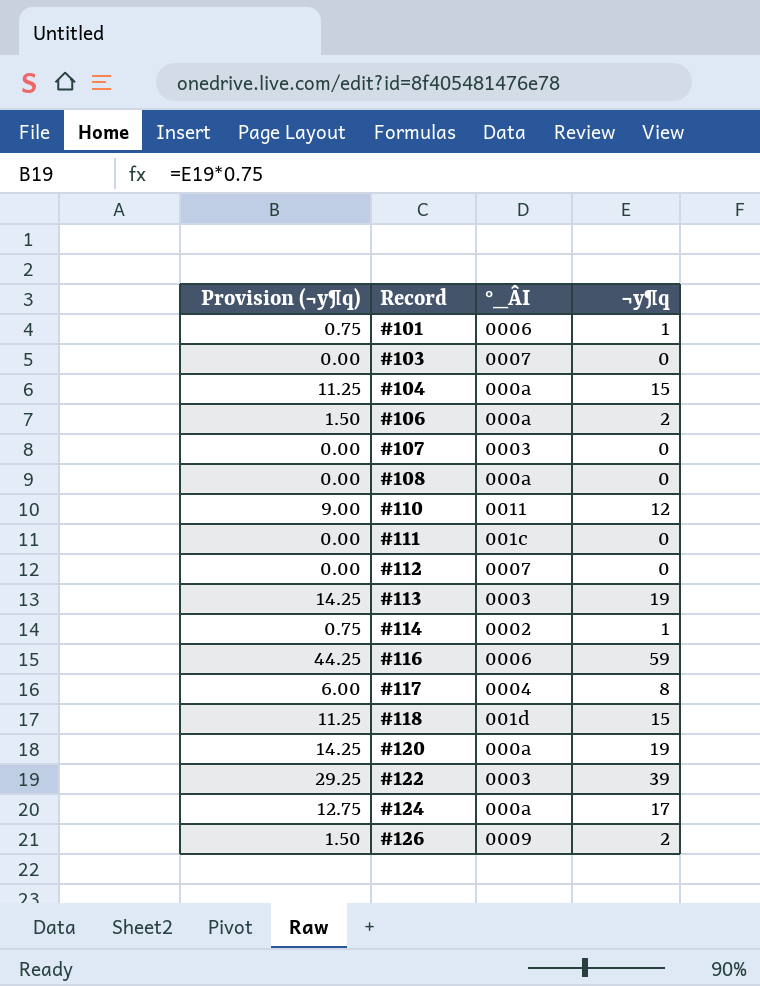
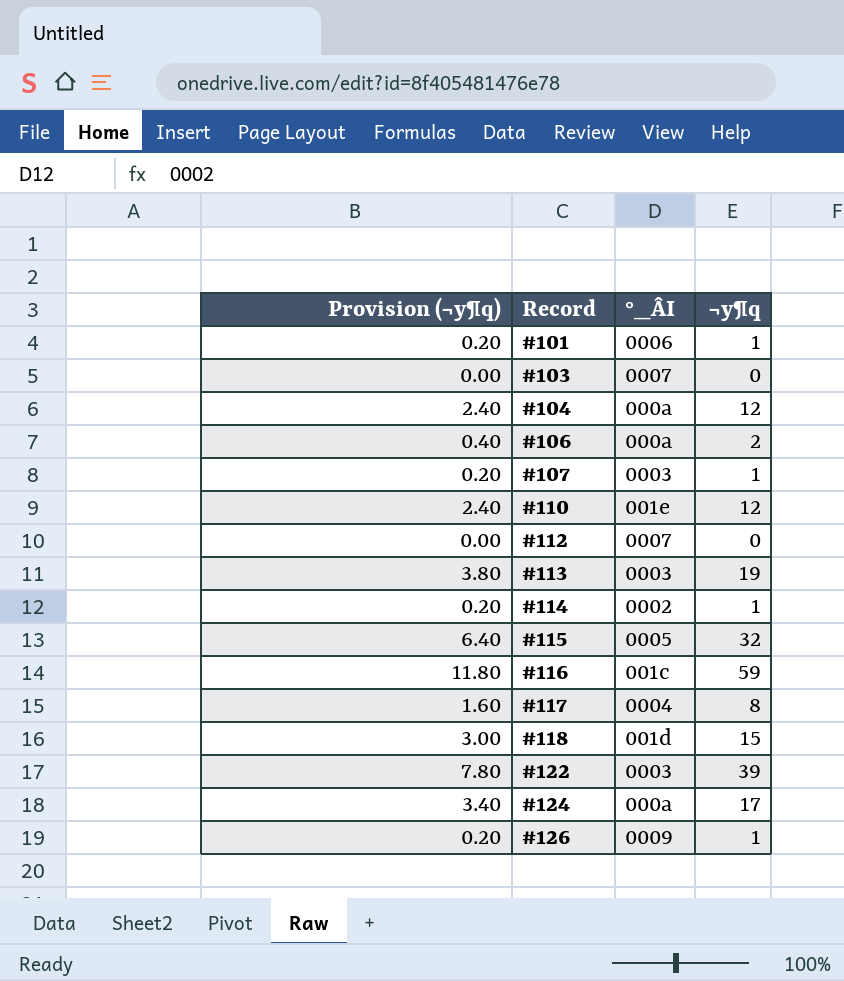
column Provision (¬y¶q) | formula: [¬y¶q] * 0.75 -> [¬y¶q] * 0.2
row #108: 0.00 | 000a | 0 -> none
row #111: 0.00 | 001c | 0 -> none
row #120: 14.25 | 000a | 19 -> none
#104 | ¬y¶q: 15 -> 12
#107 | ¬y¶q: 0 -> 1
#110 | °_ÂI: 0011 -> 001e
row #115: none -> 6.40 | 0005 | 32
#116 | °_ÂI: 0006 -> 001c
#126 | ¬y¶q: 2 -> 1

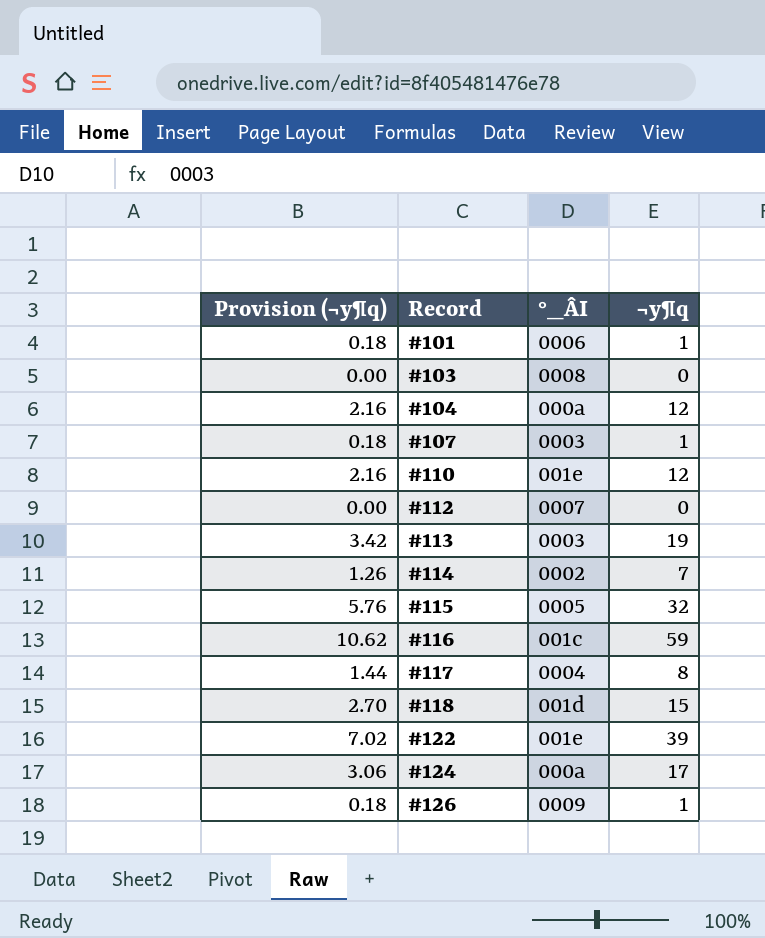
column Provision (¬y¶q) | formula: [¬y¶q] * 0.2 -> [¬y¶q] * 0.18
row #106: 0.40 | 000a | 2 -> none
#103 | °_ÂI: 0007 -> 0008
#114 | ¬y¶q: 1 -> 7
#122 | °_ÂI: 0003 -> 001e

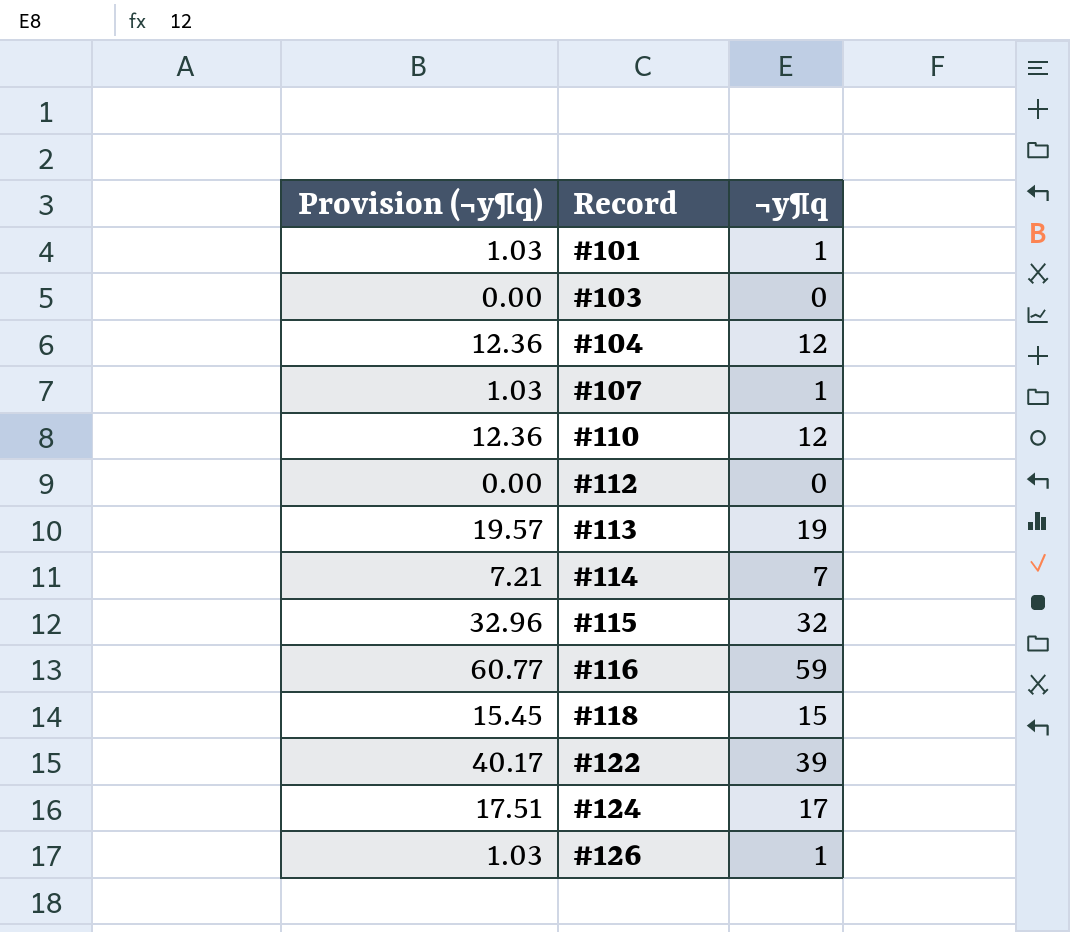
column °_ÂI | position: 3 -> none
column Provision (¬y¶q) | formula: [¬y¶q] * 0.18 -> [¬y¶q] * 1.03
row #117: 1.44 | 0004 | 8 -> none

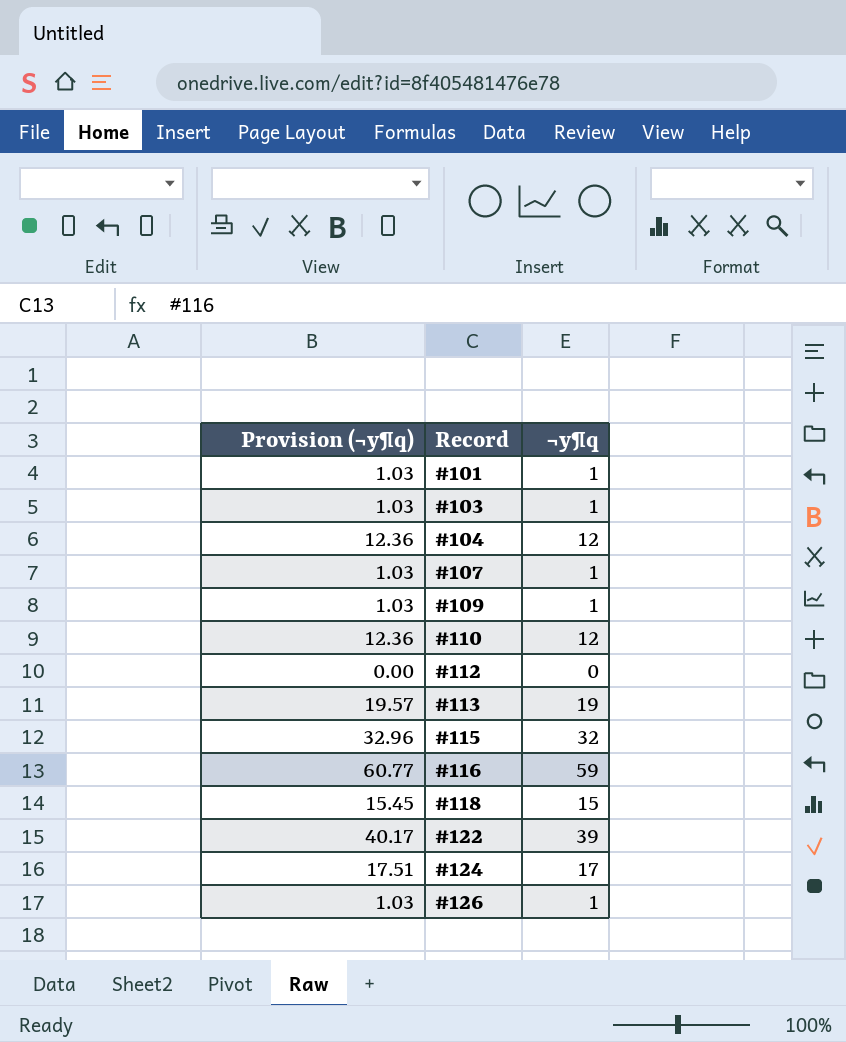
row #114: 7.21 | 7 -> none
#103 | Provision (¬y¶q): 0.00 -> 1.03
#103 | ¬y¶q: 0 -> 1
row #109: none -> 1.03 | 1

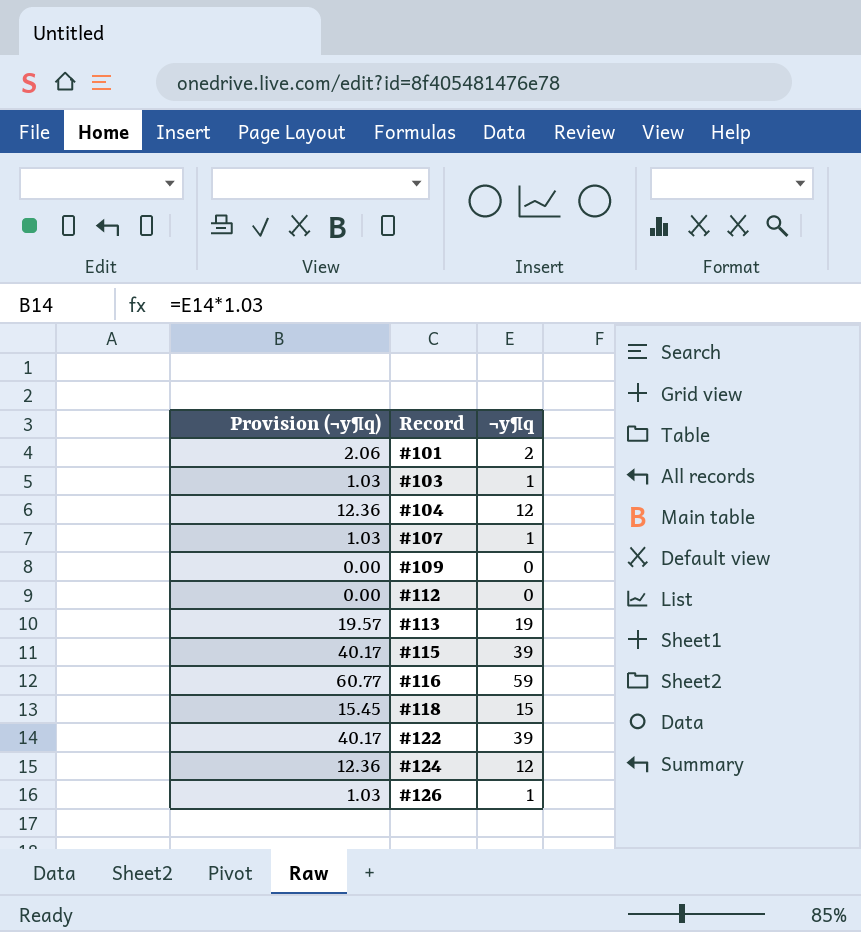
row #110: 12.36 | 12 -> none
#101 | Provision (¬y¶q): 1.03 -> 2.06
#101 | ¬y¶q: 1 -> 2
#109 | Provision (¬y¶q): 1.03 -> 0.00
#109 | ¬y¶q: 1 -> 0
#115 | Provision (¬y¶q): 32.96 -> 40.17
#115 | ¬y¶q: 32 -> 39
#124 | Provision (¬y¶q): 17.51 -> 12.36
#124 | ¬y¶q: 17 -> 12

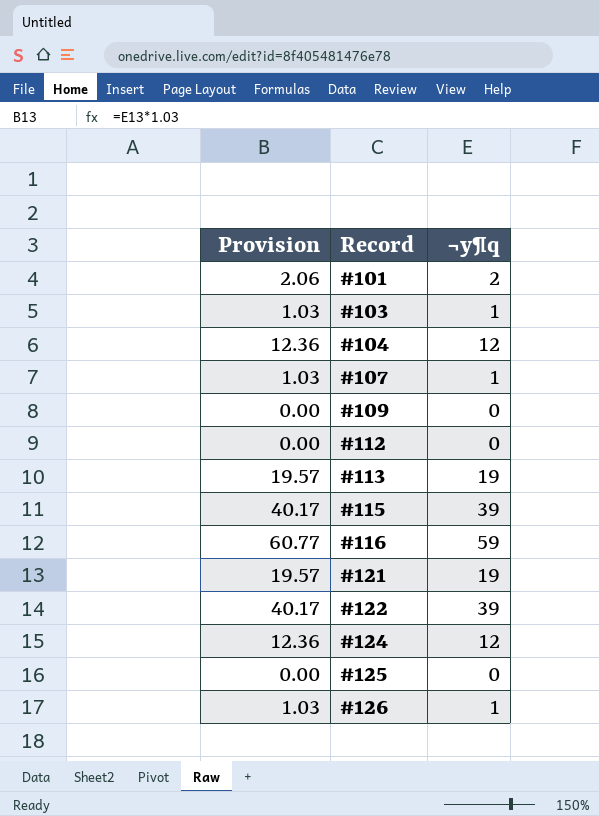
column name: Provision (¬y¶q) -> Provision
row #118: 15.45 | 15 -> none
row #121: none -> 19.57 | 19
row #125: none -> 0.00 | 0

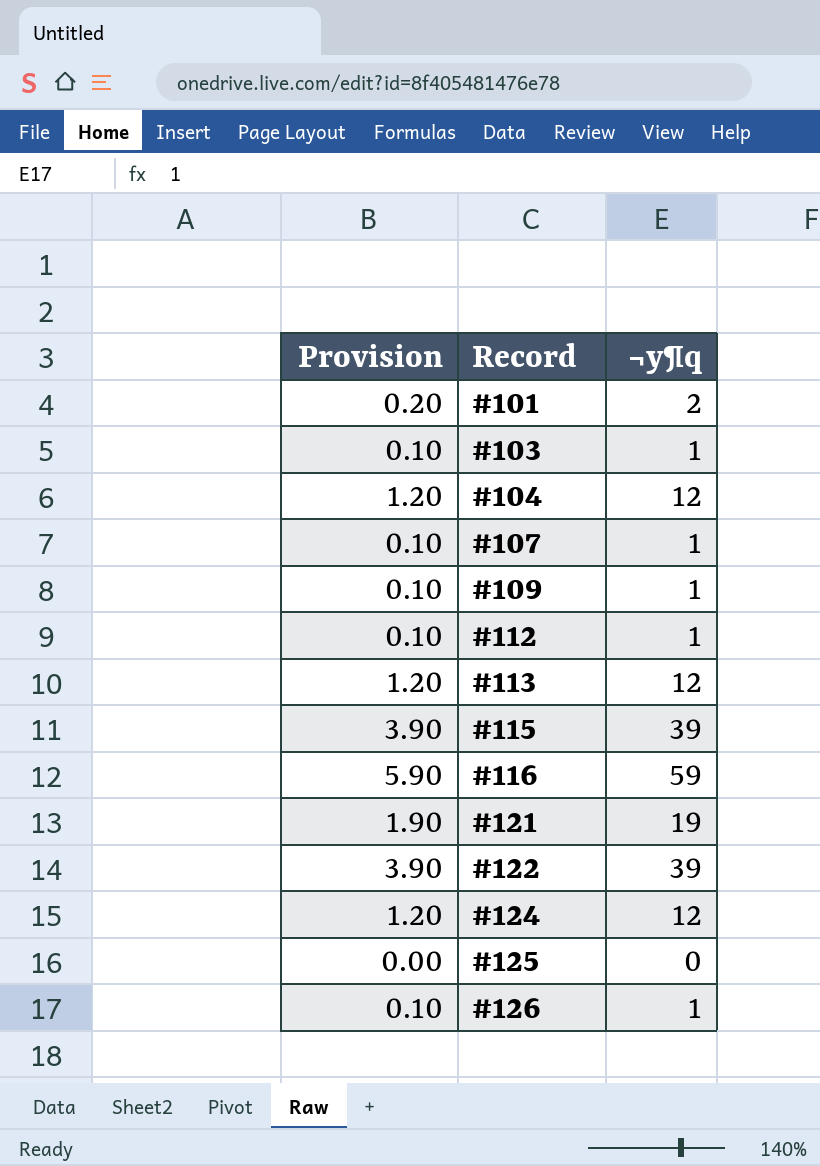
column Provision | formula: [¬y¶q] * 1.03 -> [¬y¶q] * 0.1
#109 | ¬y¶q: 0 -> 1
#112 | ¬y¶q: 0 -> 1
#113 | ¬y¶q: 19 -> 12

